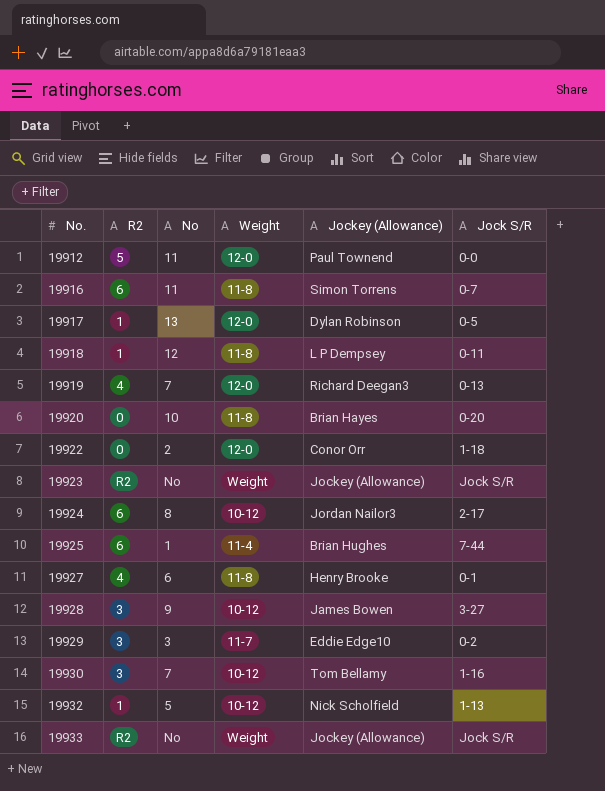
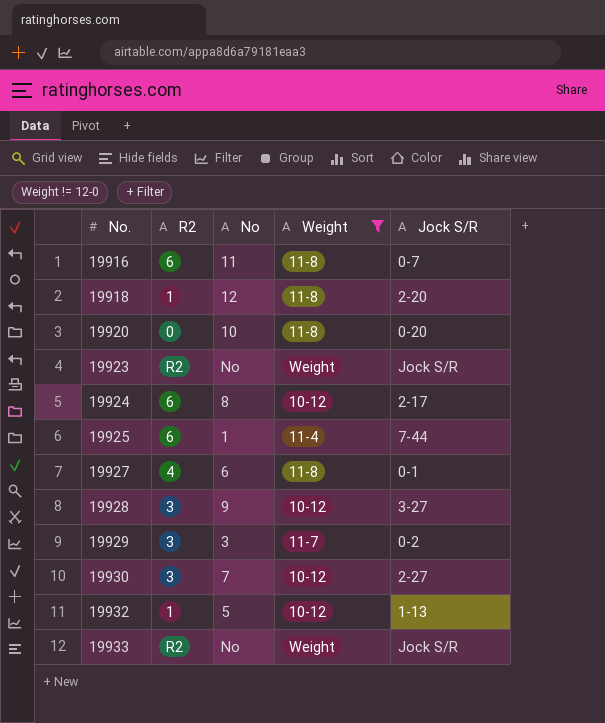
filter: none -> Weight != 12-0
column Jockey (Allowance) | position: 5 -> none
19918 | Jock S/R: 0-11 -> 2-20
19930 | Jock S/R: 1-16 -> 2-27

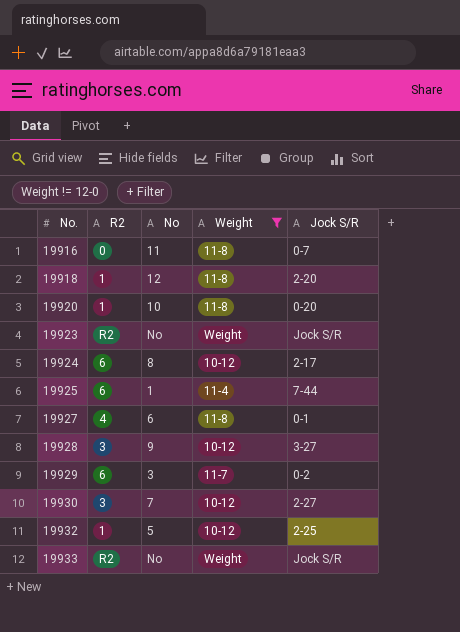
19916 | R2: 6 -> 0
19920 | R2: 0 -> 1
19929 | R2: 3 -> 6
19932 | Jock S/R: 1-13 -> 2-25

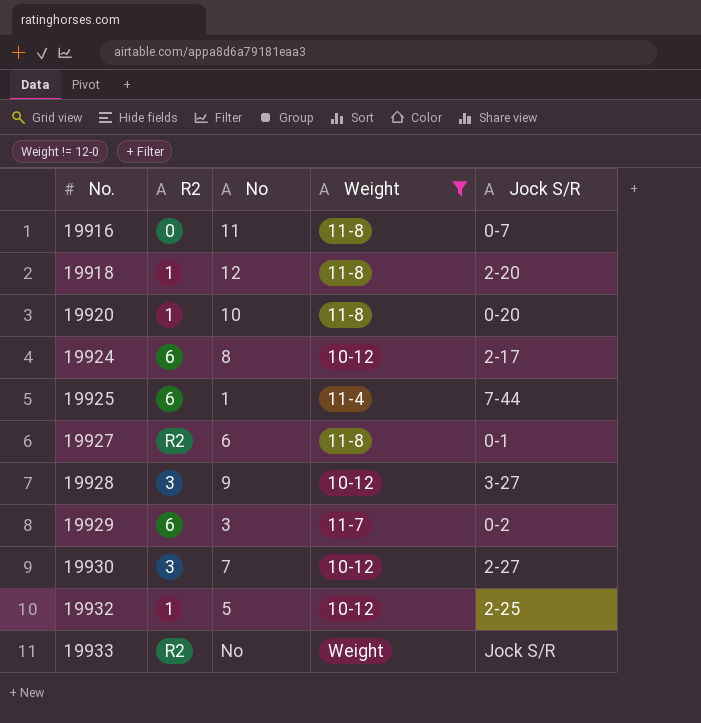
row 19923: R2 | No | Weight | Jock S/R -> none
19927 | R2: 4 -> R2

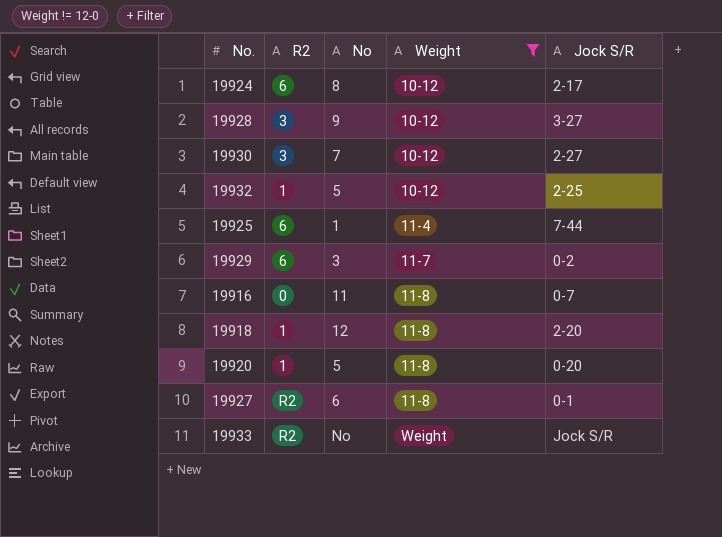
row order: No. ascending -> Weight ascending
19920 | No: 10 -> 5

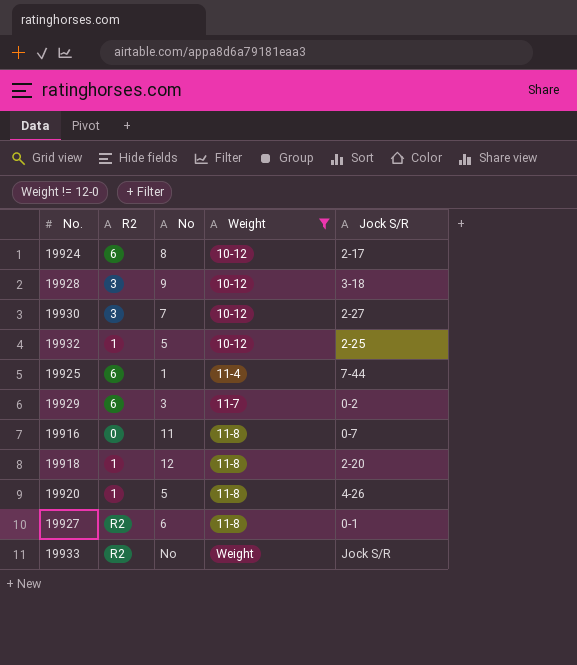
19928 | Jock S/R: 3-27 -> 3-18
19920 | Jock S/R: 0-20 -> 4-26

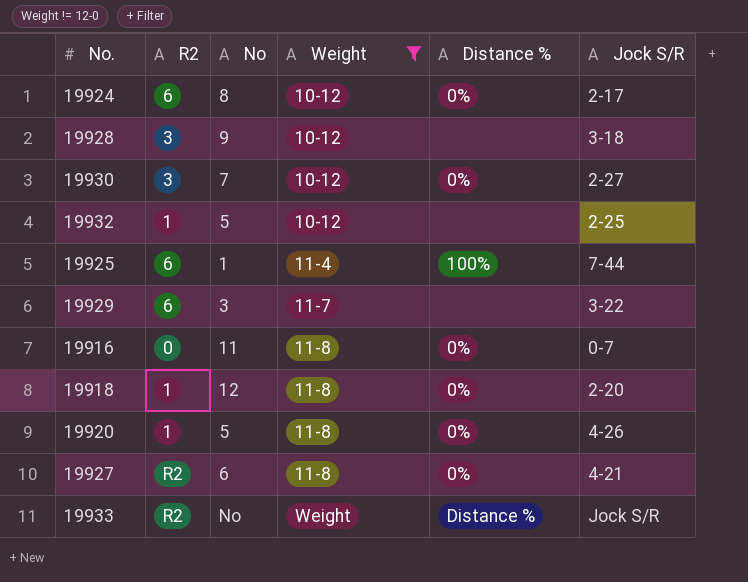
column Distance % | position: none -> 5
19929 | Jock S/R: 0-2 -> 3-22
19927 | Jock S/R: 0-1 -> 4-21

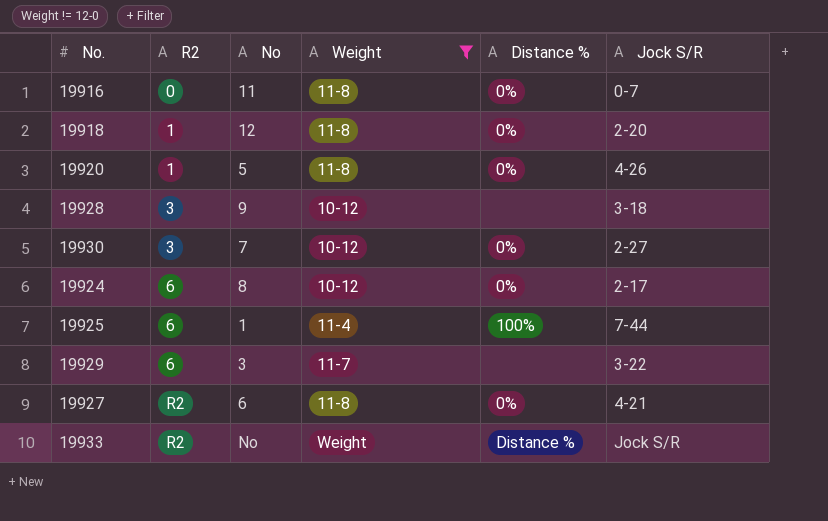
row order: Weight ascending -> R2 ascending
row 19932: 1 | 5 | 10-12 | none | 2-25 -> none

